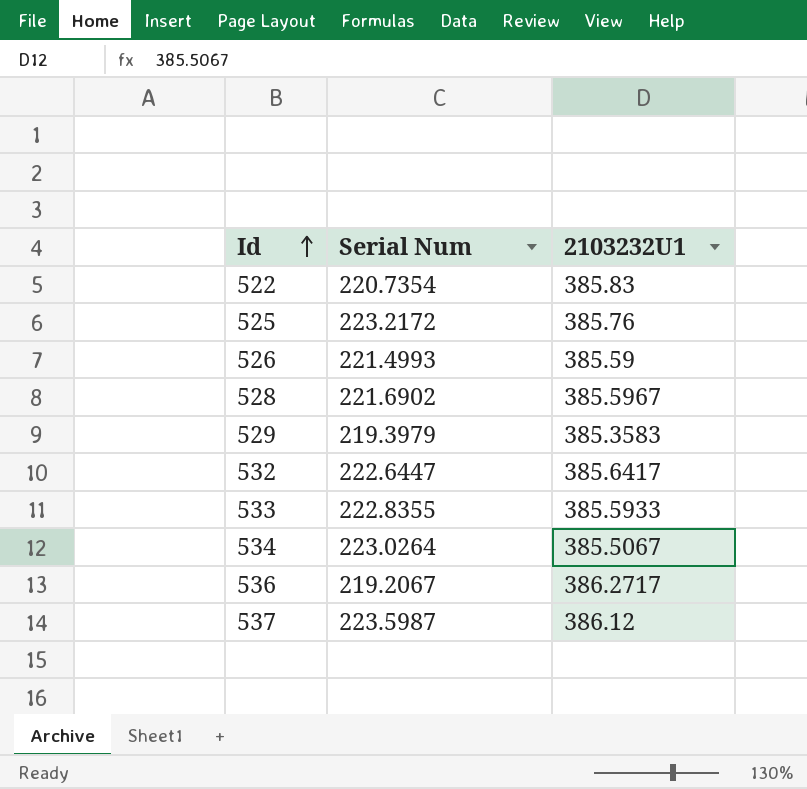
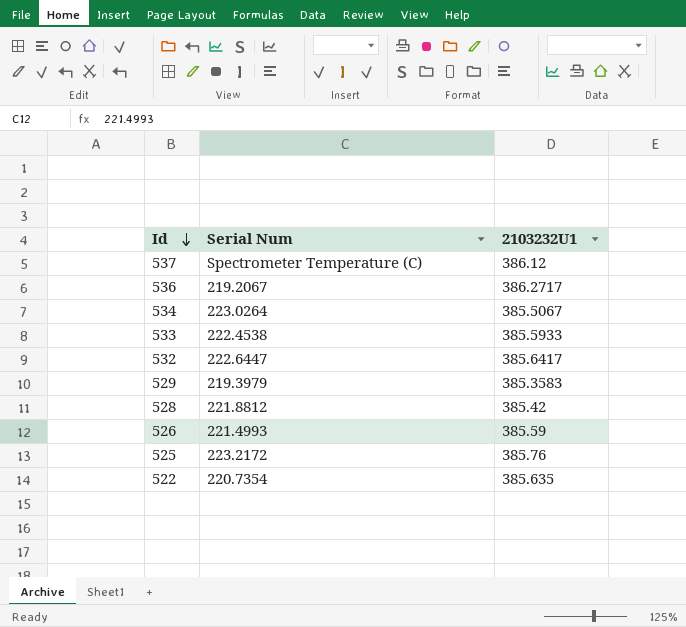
row order: Id ascending -> Id descending
537 | Serial Num: 223.5987 -> Spectrometer Temperature (C)
533 | Serial Num: 222.8355 -> 222.4538
528 | Serial Num: 221.6902 -> 221.8812
528 | 2103232U1: 385.5967 -> 385.42
522 | 2103232U1: 385.83 -> 385.635

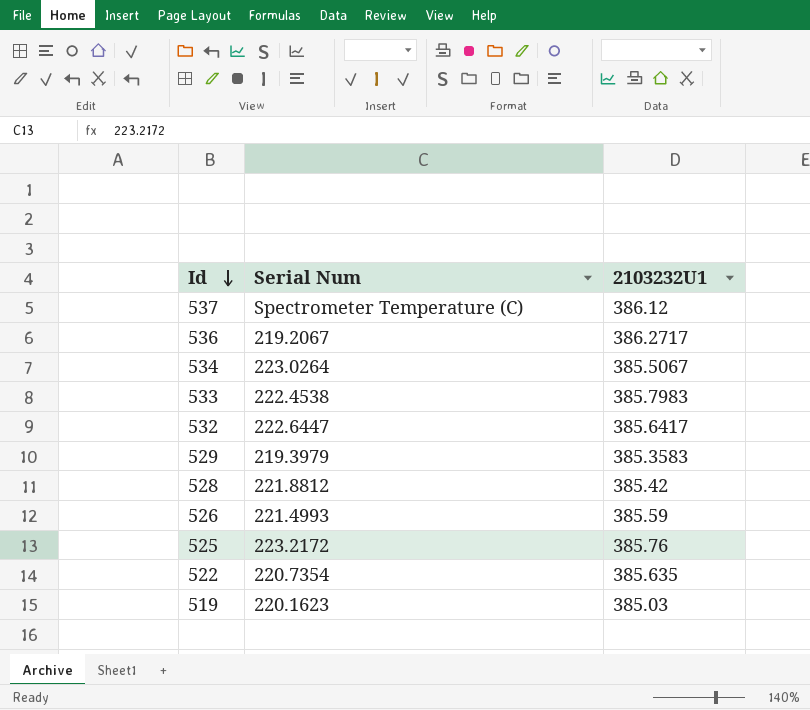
533 | 2103232U1: 385.5933 -> 385.7983
row 519: none -> 220.1623 | 385.03

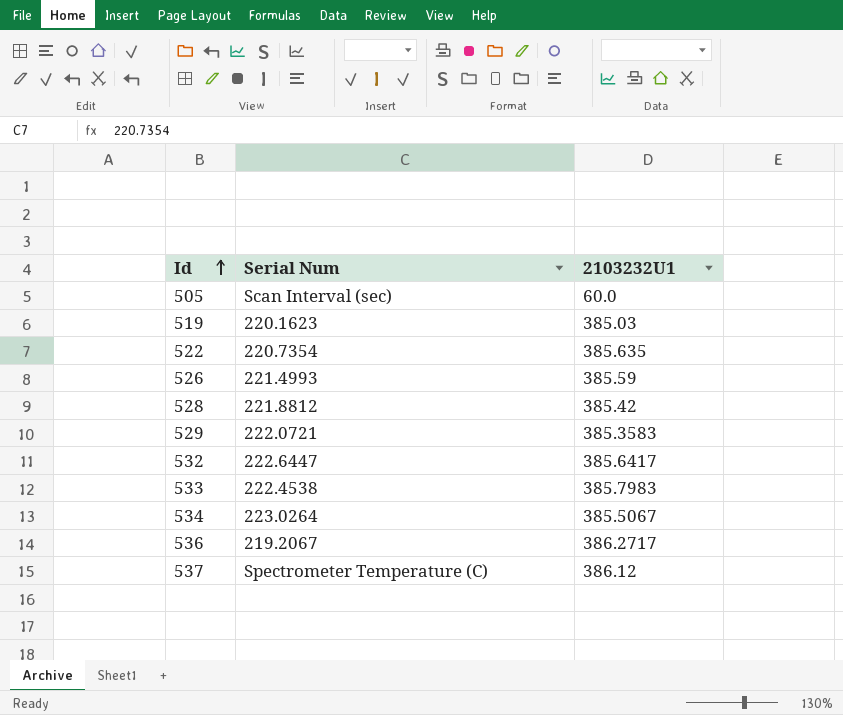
row order: Id descending -> Id ascending
row 525: 223.2172 | 385.76 -> none
row 505: none -> Scan Interval (sec) | 60.0
529 | Serial Num: 219.3979 -> 222.0721

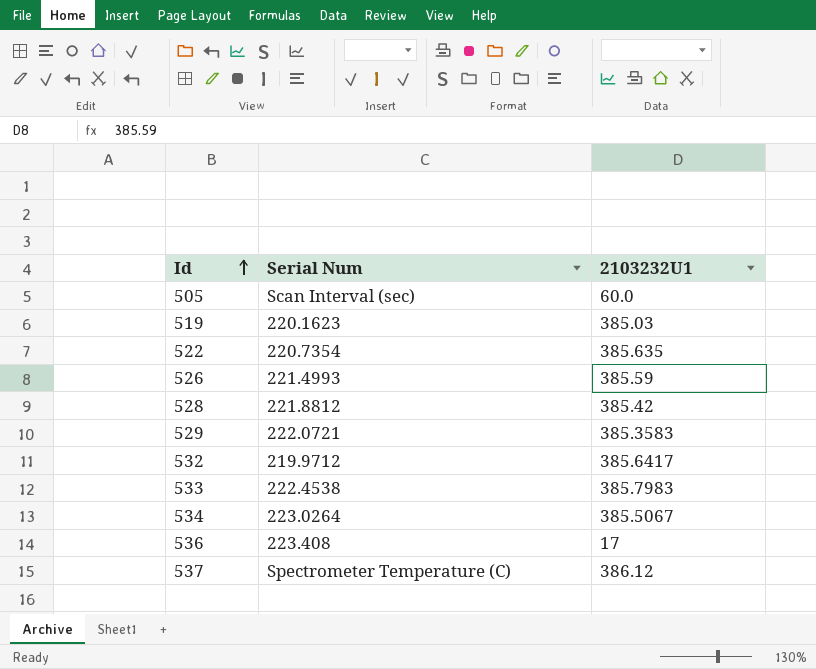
532 | Serial Num: 222.6447 -> 219.9712
536 | Serial Num: 219.2067 -> 223.408
536 | 2103232U1: 386.2717 -> 17

